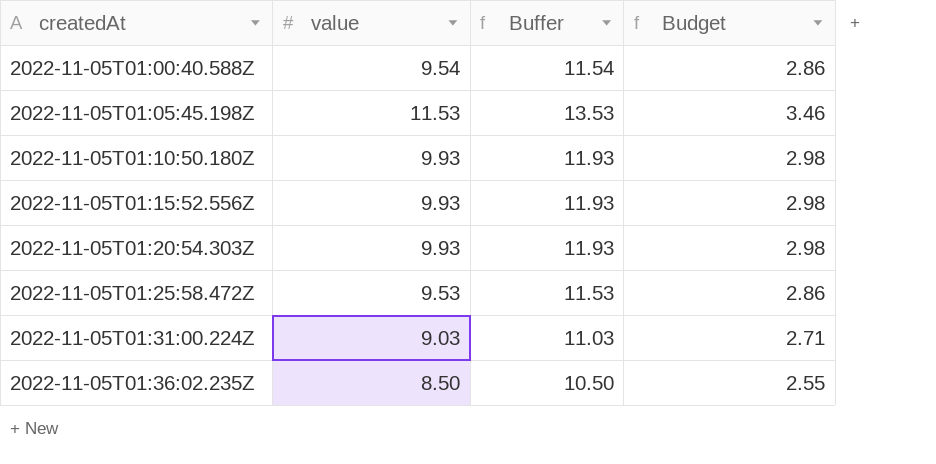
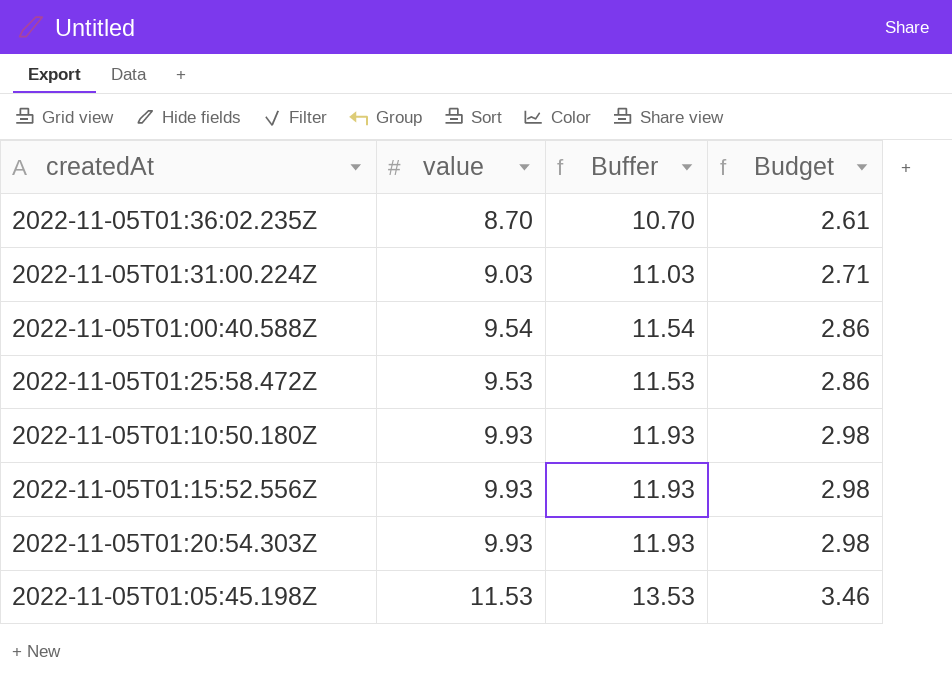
row order: createdAt ascending -> Budget ascending
2022-11-05T01:36:02.235Z | value: 8.50 -> 8.70
2022-11-05T01:36:02.235Z | Buffer: 10.50 -> 10.70
2022-11-05T01:36:02.235Z | Budget: 2.55 -> 2.61

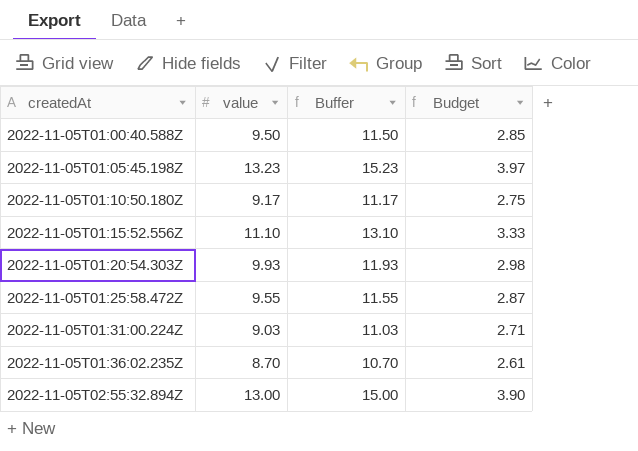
row order: Budget ascending -> createdAt ascending
2022-11-05T01:00:40.588Z | value: 9.54 -> 9.50
2022-11-05T01:00:40.588Z | Buffer: 11.54 -> 11.50
2022-11-05T01:00:40.588Z | Budget: 2.86 -> 2.85
2022-11-05T01:05:45.198Z | value: 11.53 -> 13.23
2022-11-05T01:05:45.198Z | Buffer: 13.53 -> 15.23
2022-11-05T01:05:45.198Z | Budget: 3.46 -> 3.97
2022-11-05T01:10:50.180Z | value: 9.93 -> 9.17
2022-11-05T01:10:50.180Z | Buffer: 11.93 -> 11.17
2022-11-05T01:10:50.180Z | Budget: 2.98 -> 2.75
2022-11-05T01:15:52.556Z | value: 9.93 -> 11.10
2022-11-05T01:15:52.556Z | Buffer: 11.93 -> 13.10
2022-11-05T01:15:52.556Z | Budget: 2.98 -> 3.33
2022-11-05T01:25:58.472Z | value: 9.53 -> 9.55
2022-11-05T01:25:58.472Z | Buffer: 11.53 -> 11.55
2022-11-05T01:25:58.472Z | Budget: 2.86 -> 2.87
row 2022-11-05T02:55:32.894Z: none -> 13.00 | 15.00 | 3.90

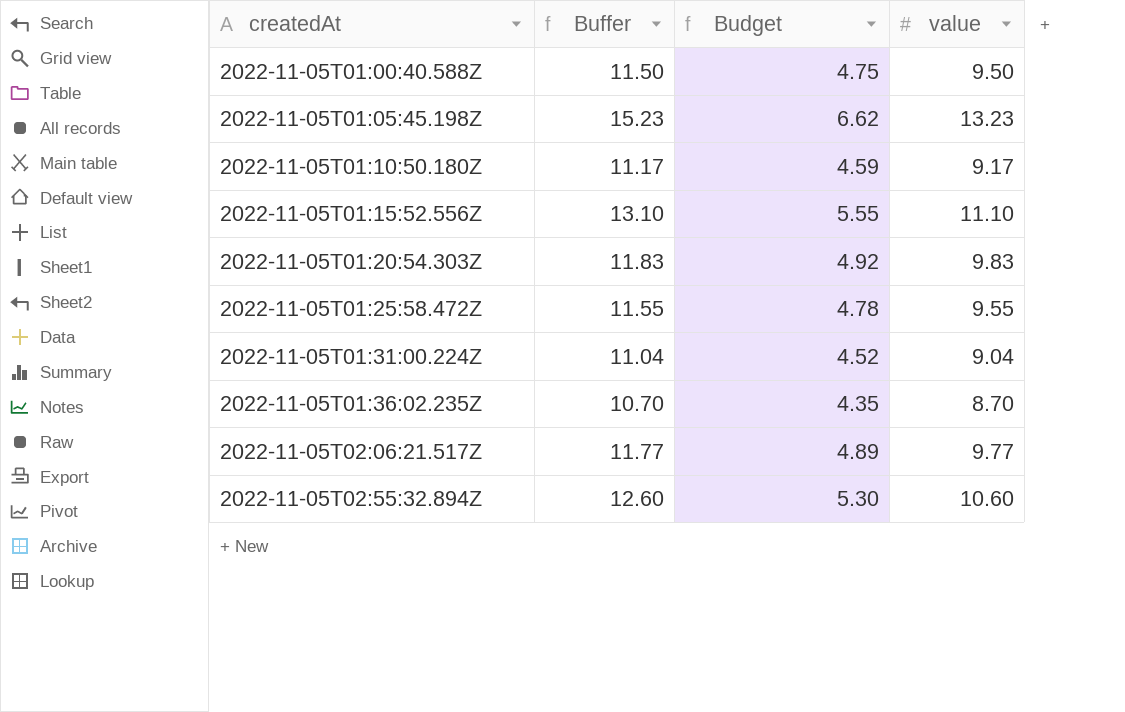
column Budget | formula: [value] * 0.3 -> [value] * 0.5
column value | position: 2 -> 4
2022-11-05T01:20:54.303Z | Buffer: 11.93 -> 11.83
2022-11-05T01:20:54.303Z | value: 9.93 -> 9.83
2022-11-05T01:31:00.224Z | Buffer: 11.03 -> 11.04
2022-11-05T01:31:00.224Z | value: 9.03 -> 9.04
row 2022-11-05T02:06:21.517Z: none -> 11.77 | 4.89 | 9.77
2022-11-05T02:55:32.894Z | Buffer: 15.00 -> 12.60
2022-11-05T02:55:32.894Z | value: 13.00 -> 10.60

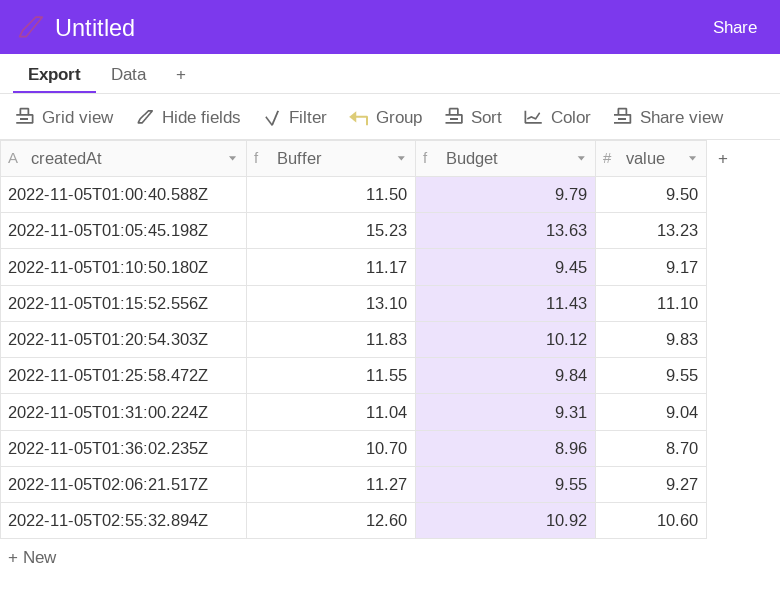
column Budget | formula: [value] * 0.5 -> [value] * 1.03
2022-11-05T02:06:21.517Z | Buffer: 11.77 -> 11.27
2022-11-05T02:06:21.517Z | value: 9.77 -> 9.27

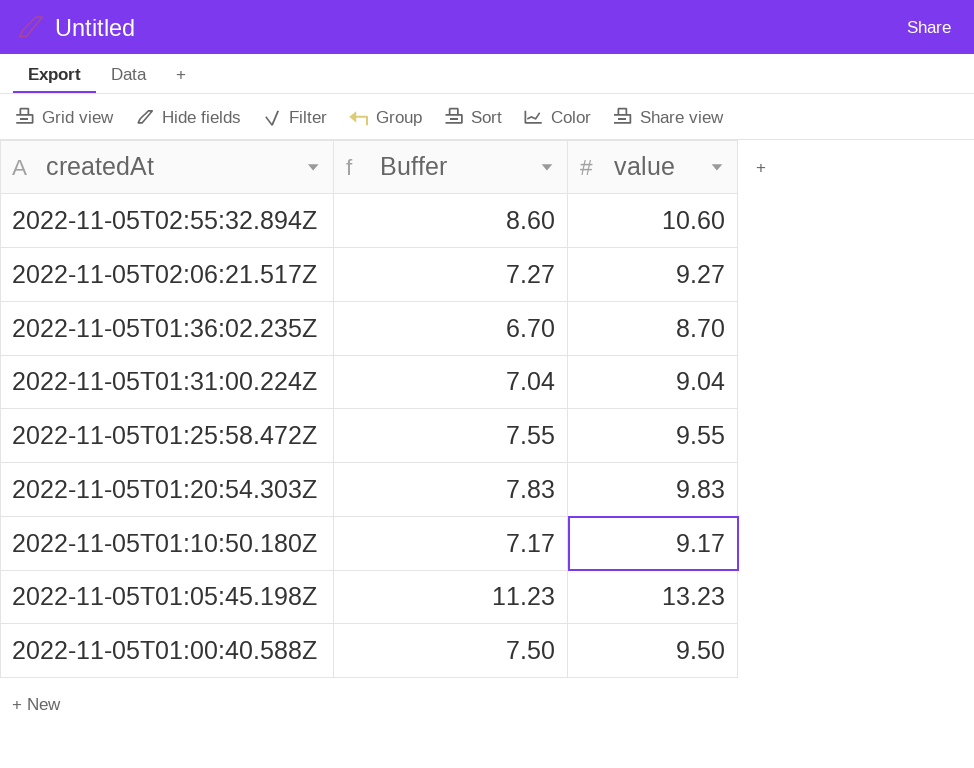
row order: createdAt ascending -> createdAt descending
column Budget | formula: [value] * 1.03 -> none
column Buffer | formula: [value] + 2 -> [value] - 2
row 2022-11-05T01:15:52.556Z: 13.10 | 11.43 | 11.10 -> none

